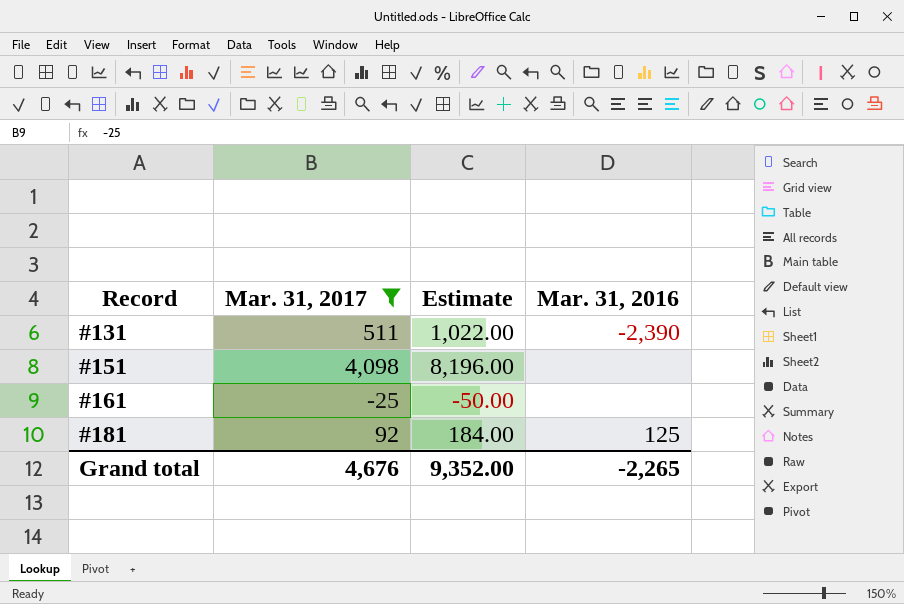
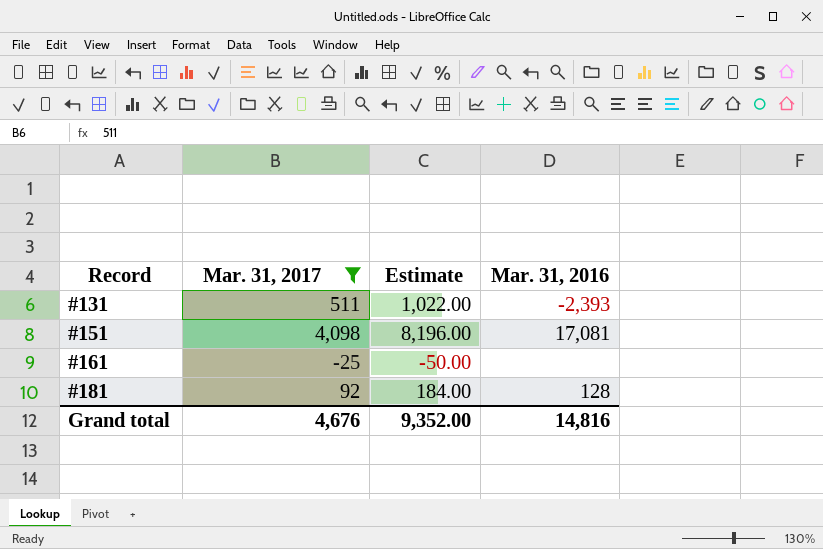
#131 | Mar. 31, 2016: -2,390 -> -2,393
#151 | Mar. 31, 2016: none -> 17,081
#181 | Mar. 31, 2016: 125 -> 128
Grand total | Mar. 31, 2016: -2,265 -> 14,816

